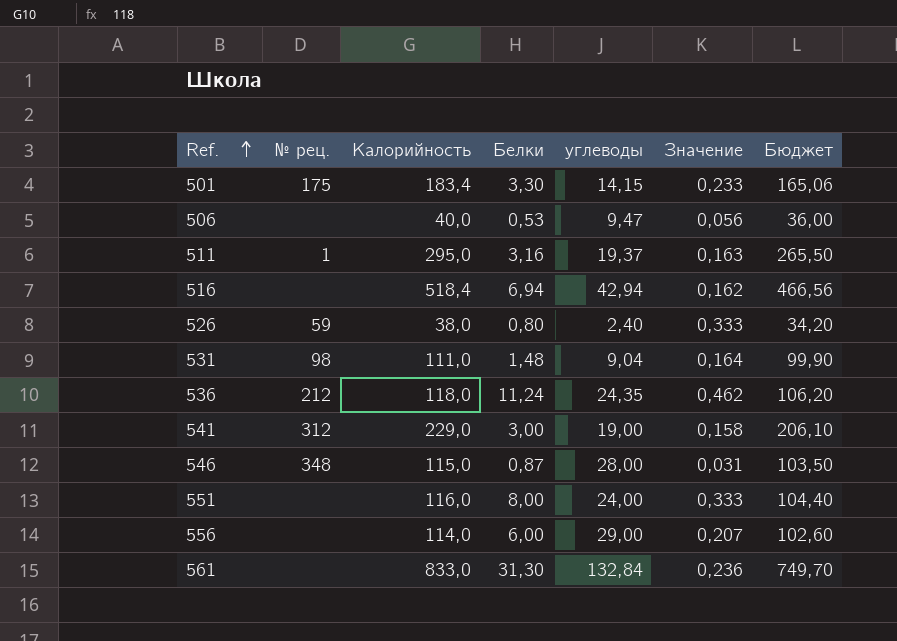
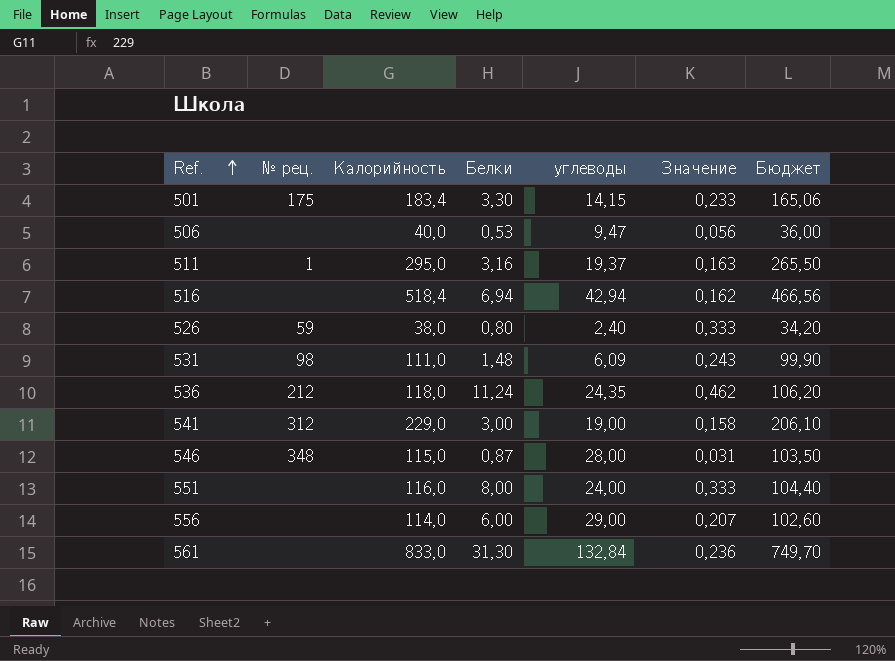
531 | углеводы: 9,04 -> 6,09
531 | Значение: 0,164 -> 0,243

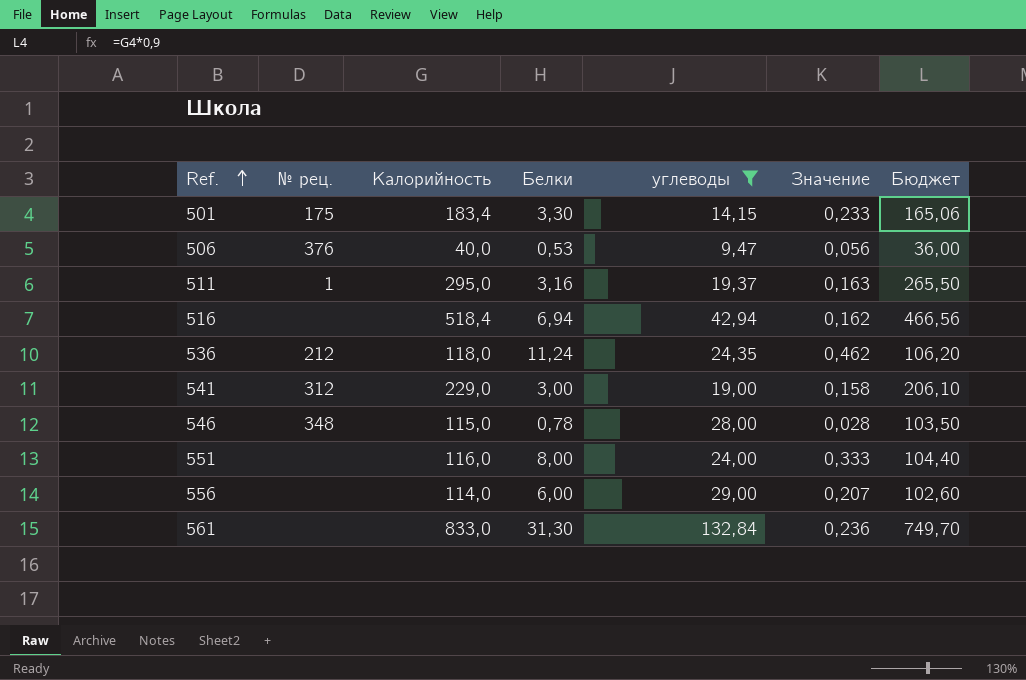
filter: none -> углеводы >= 9,47
506 | № рец.: none -> 376
546 | Белки: 0,87 -> 0,78
546 | Значение: 0,031 -> 0,028

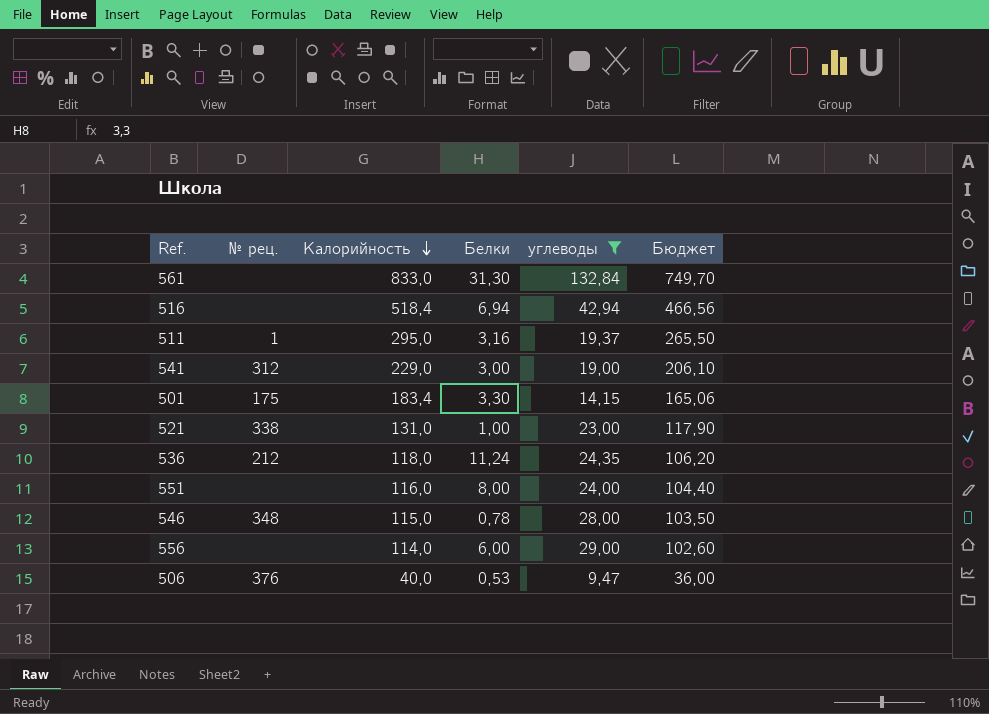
row order: Ref. ascending -> Калорийность descending
column Значение | formula: [Белки] / [углеводы] -> none
row 521: none -> 338 | 131,0 | 1,00 | 23,00 | 117,90

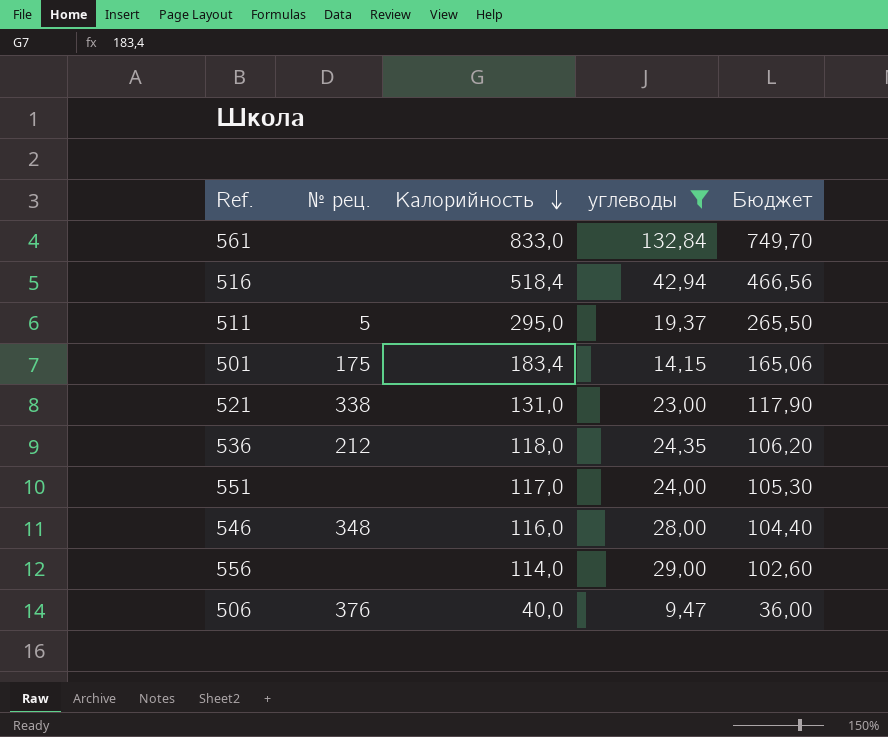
column Белки | position: 4 -> none
row 541: 312 | 229,0 | 3,00 | 19,00 | 206,10 -> none
511 | № рец.: 1 -> 5
551 | Калорийность: 116,0 -> 117,0
551 | Бюджет: 104,40 -> 105,30
546 | Калорийность: 115,0 -> 116,0
546 | Бюджет: 103,50 -> 104,40

